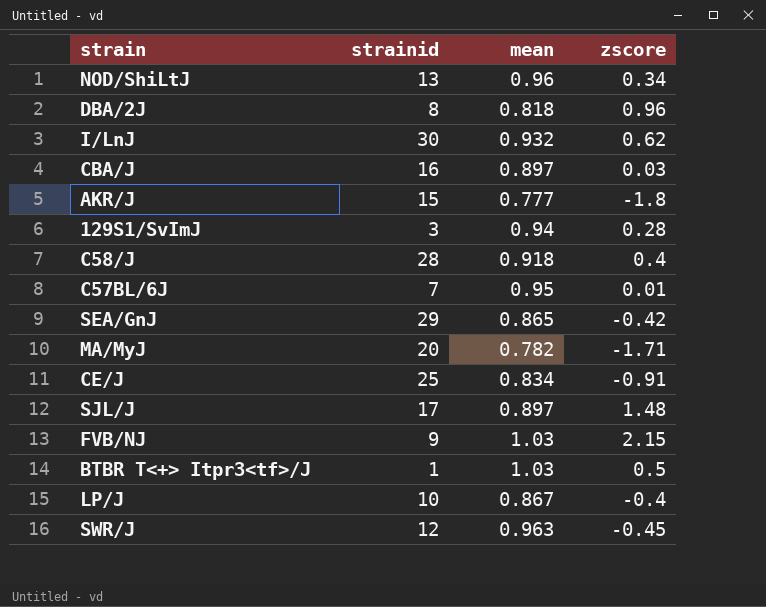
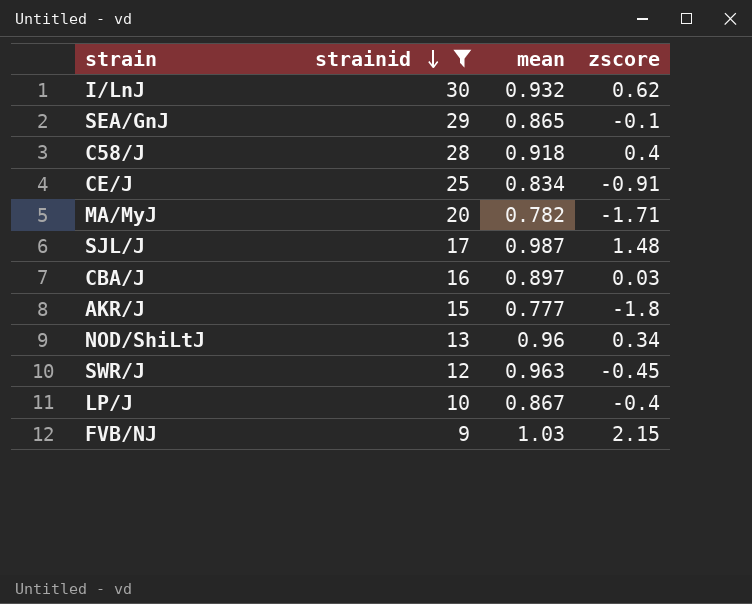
filter: none -> strainid >= 9
row order: none -> strainid descending
SEA/GnJ | zscore: -0.42 -> -0.1
SJL/J | mean: 0.897 -> 0.987

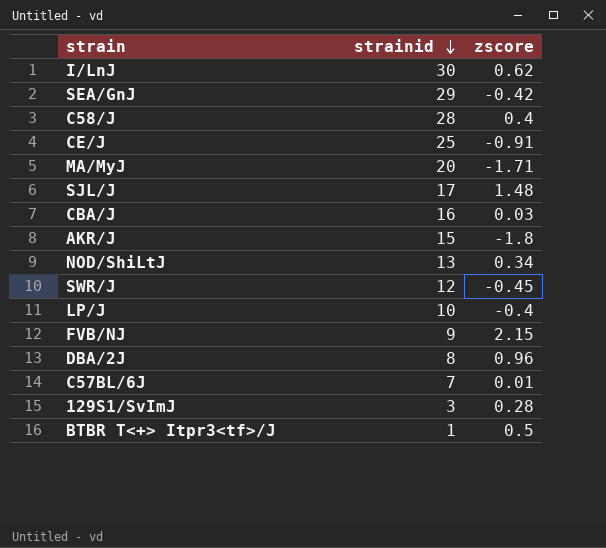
filter: strainid >= 9 -> none
column mean | position: 3 -> none
SEA/GnJ | zscore: -0.1 -> -0.42

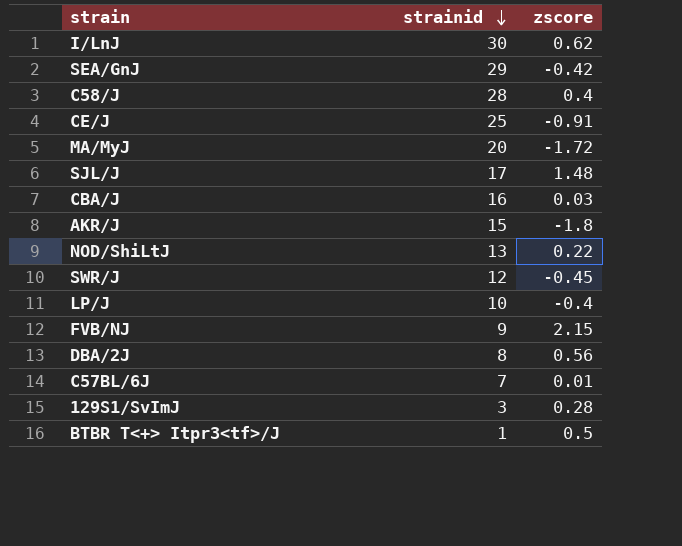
MA/MyJ | zscore: -1.71 -> -1.72
NOD/ShiLtJ | zscore: 0.34 -> 0.22
DBA/2J | zscore: 0.96 -> 0.56

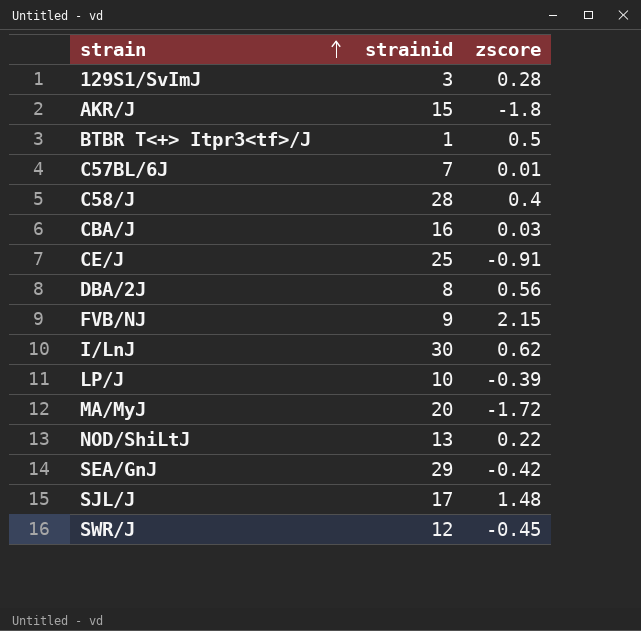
row order: strainid descending -> strain ascending
LP/J | zscore: -0.4 -> -0.39

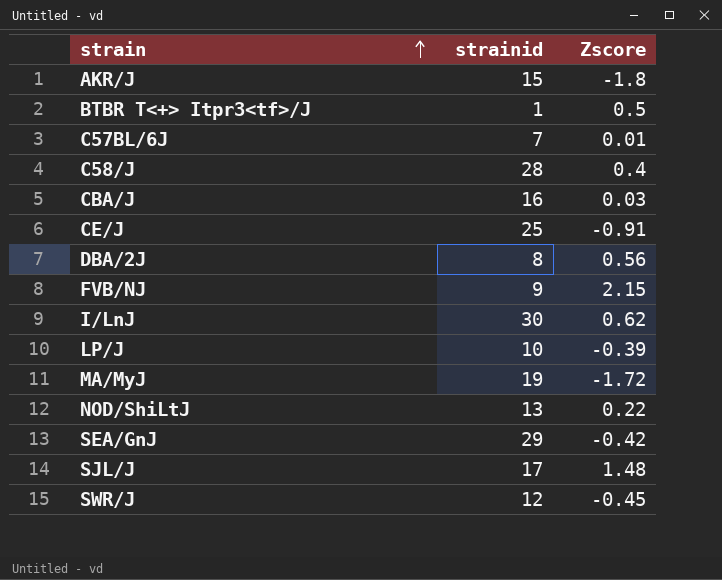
column name: zscore -> Zscore
row 129S1/SvImJ: 3 | 0.28 -> none
MA/MyJ | strainid: 20 -> 19

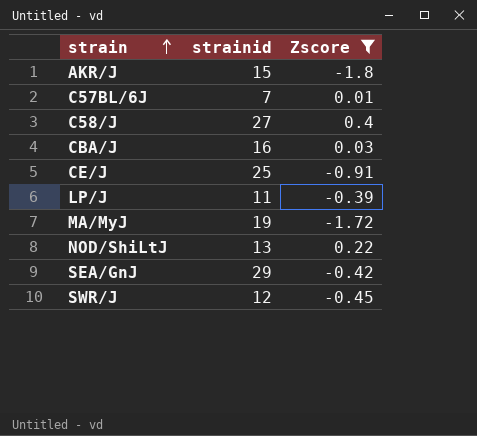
filter: none -> Zscore <= 0.4
C58/J | strainid: 28 -> 27
LP/J | strainid: 10 -> 11

